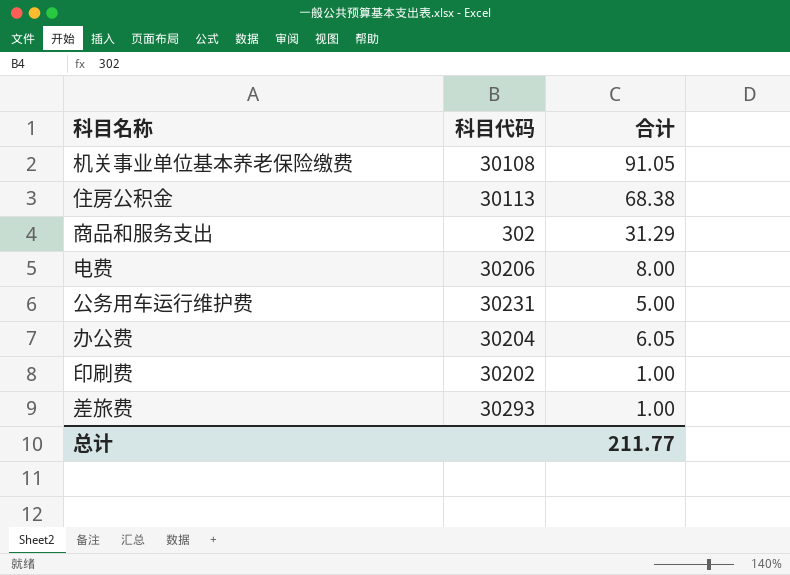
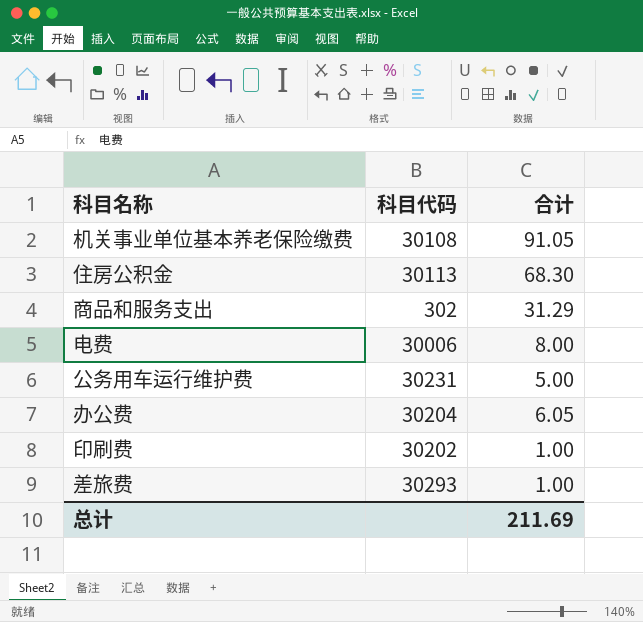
住房公积金 | 合计: 68.38 -> 68.30
电费 | 科目代码: 30206 -> 30006
总计 | 合计: 211.77 -> 211.69

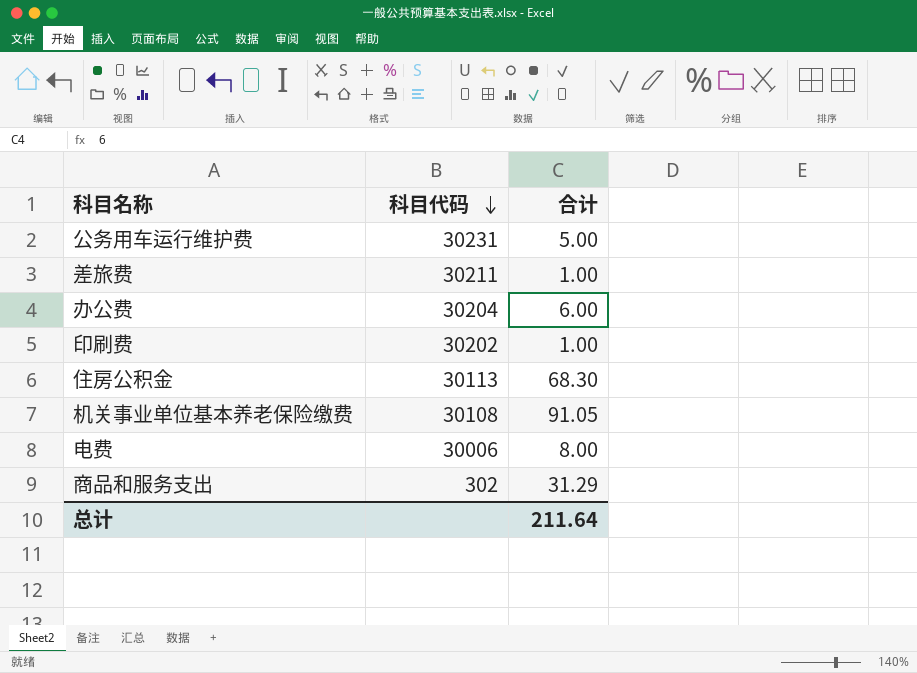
row order: none -> 科目代码 descending
差旅费 | 科目代码: 30293 -> 30211
办公费 | 合计: 6.05 -> 6.00
总计 | 合计: 211.69 -> 211.64

